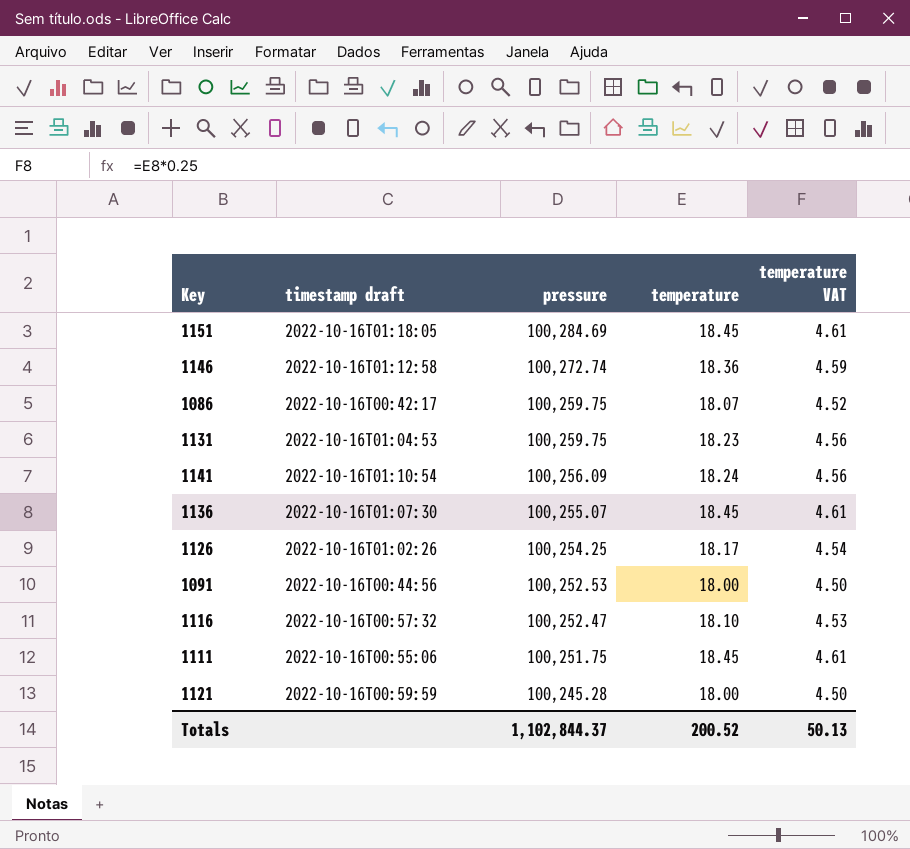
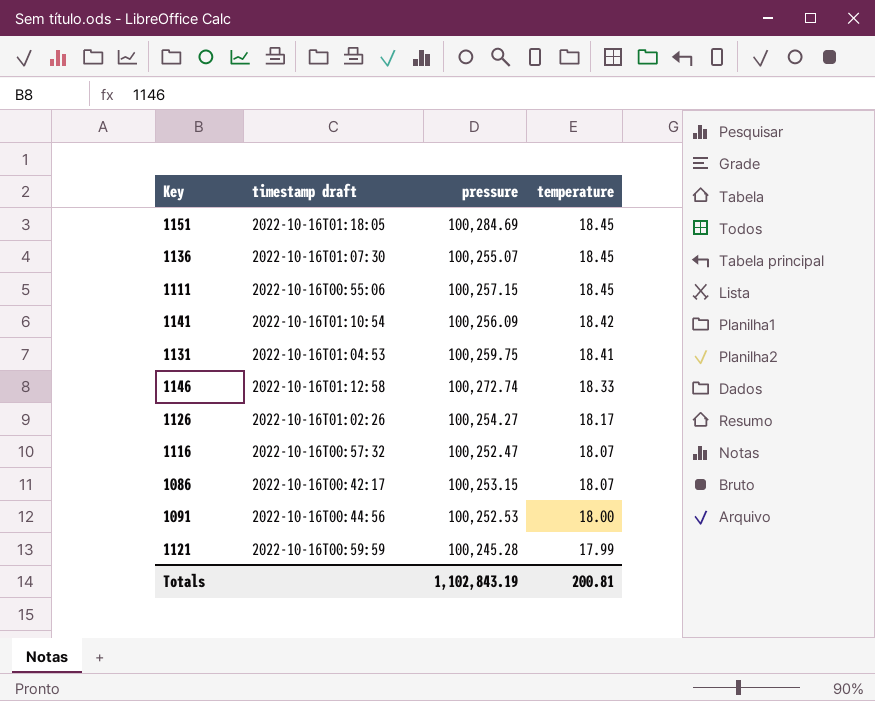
row order: pressure descending -> temperature descending
column temperature VAT | formula: [temperature] * 0.25 -> none
1111 | pressure: 100,251.75 -> 100,257.15
1141 | temperature: 18.24 -> 18.42
1131 | temperature: 18.23 -> 18.41
1146 | temperature: 18.36 -> 18.33
1126 | pressure: 100,254.25 -> 100,254.27
1116 | temperature: 18.10 -> 18.07
1086 | pressure: 100,259.75 -> 100,253.15
1121 | temperature: 18.00 -> 17.99
Totals | pressure: 1,102,844.37 -> 1,102,843.19
Totals | temperature: 200.52 -> 200.81

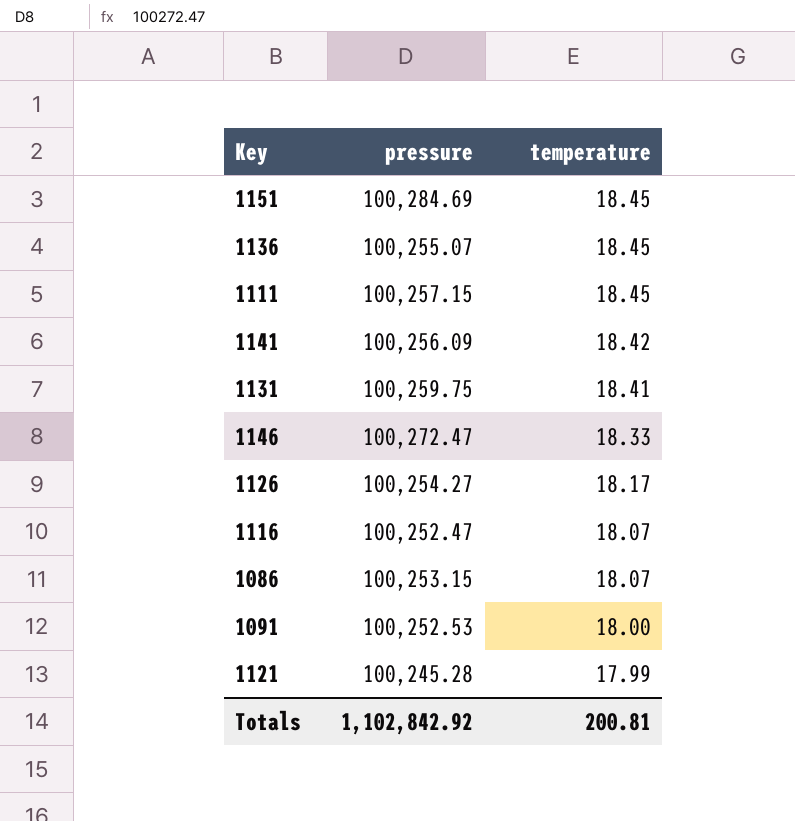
column timestamp draft | position: 2 -> none
1146 | pressure: 100,272.74 -> 100,272.47
Totals | pressure: 1,102,843.19 -> 1,102,842.92

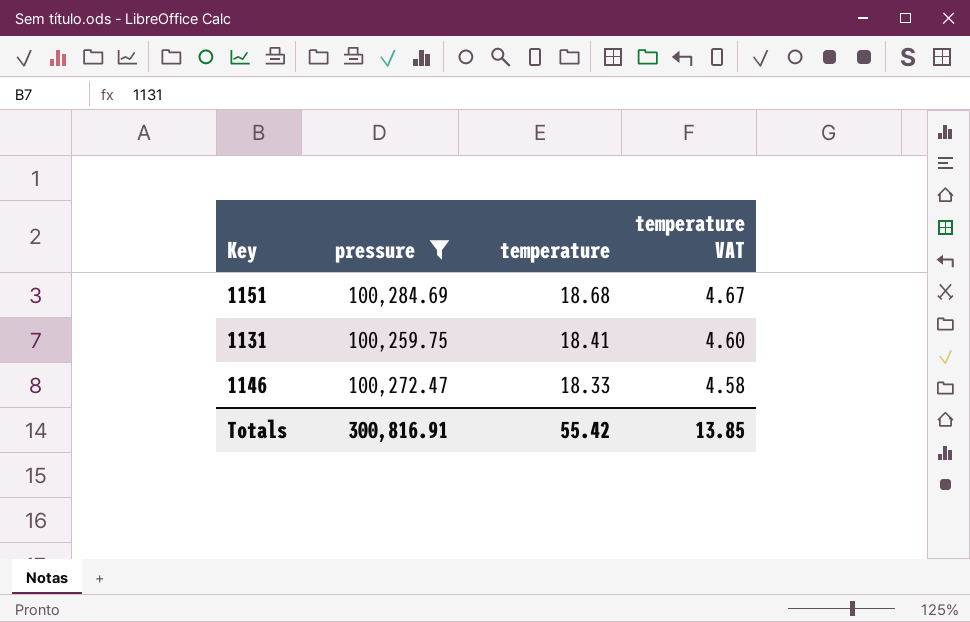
filter: none -> pressure >= 100,259.75
column temperature VAT | formula: none -> [temperature] * 0.25
1151 | temperature: 18.45 -> 18.68
Totals | pressure: 1,102,842.92 -> 300,816.91
Totals | temperature: 200.81 -> 55.42

